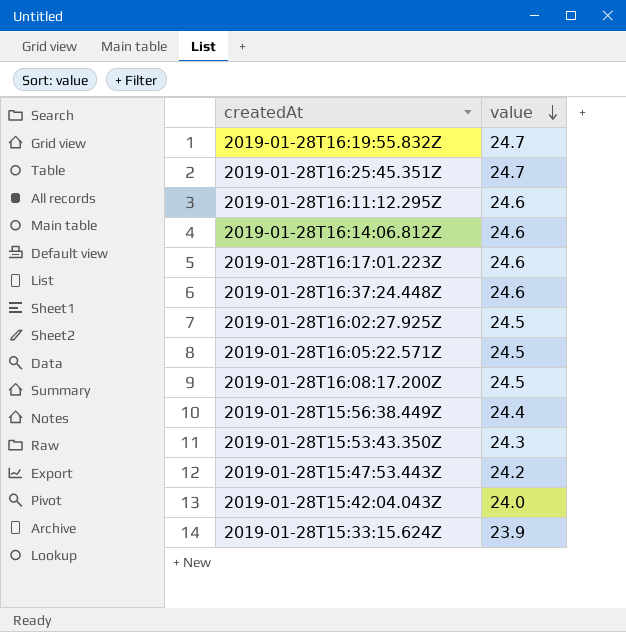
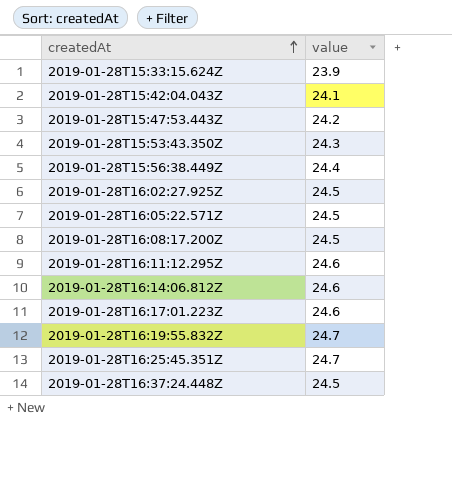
row order: value descending -> createdAt ascending
2019-01-28T15:42:04.043Z | value: 24.0 -> 24.1
2019-01-28T16:37:24.448Z | value: 24.6 -> 24.5

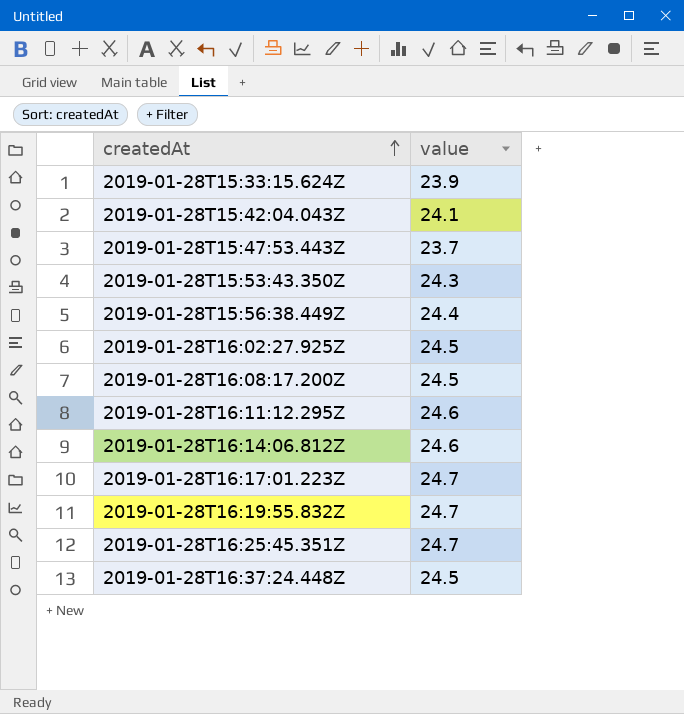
row 2019-01-28T16:05:22.571Z: 24.5 -> none
2019-01-28T15:47:53.443Z | value: 24.2 -> 23.7
2019-01-28T16:17:01.223Z | value: 24.6 -> 24.7

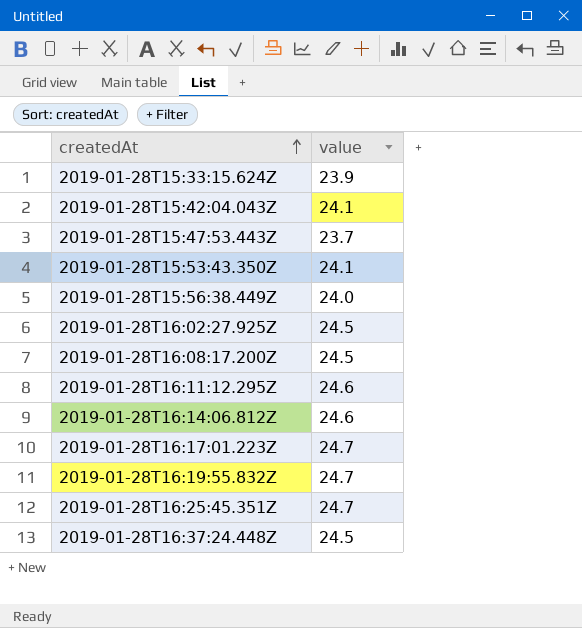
2019-01-28T15:53:43.350Z | value: 24.3 -> 24.1
2019-01-28T15:56:38.449Z | value: 24.4 -> 24.0

